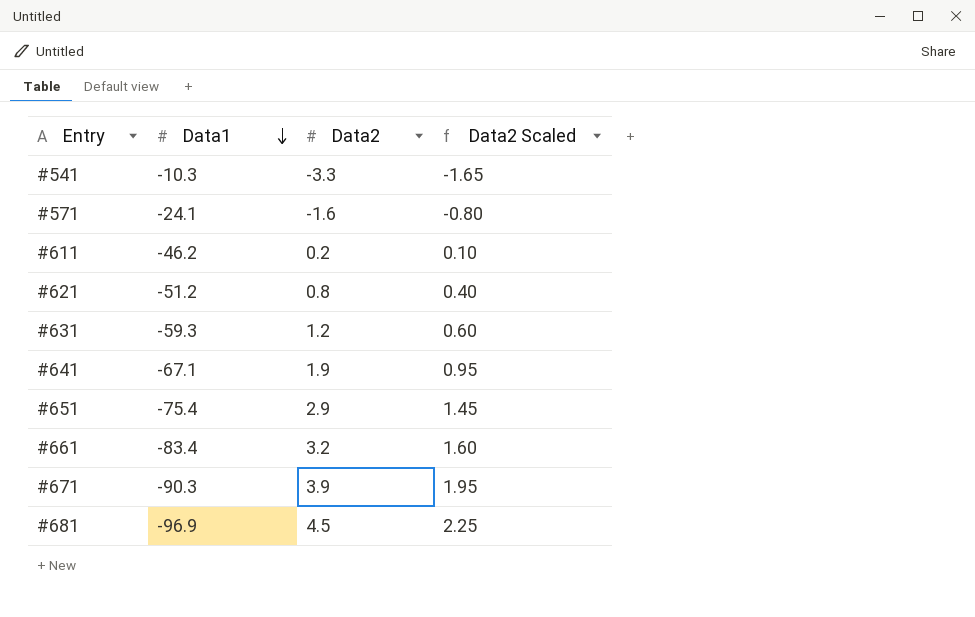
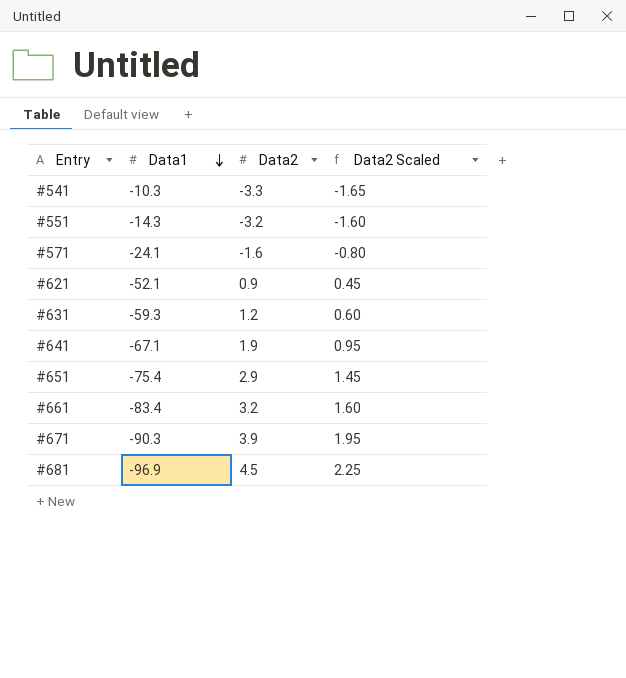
row #611: -46.2 | 0.2 | 0.10 -> none
row #551: none -> -14.3 | -3.2 | -1.60
#621 | Data1: -51.2 -> -52.1
#621 | Data2: 0.8 -> 0.9
#621 | Data2 Scaled: 0.40 -> 0.45

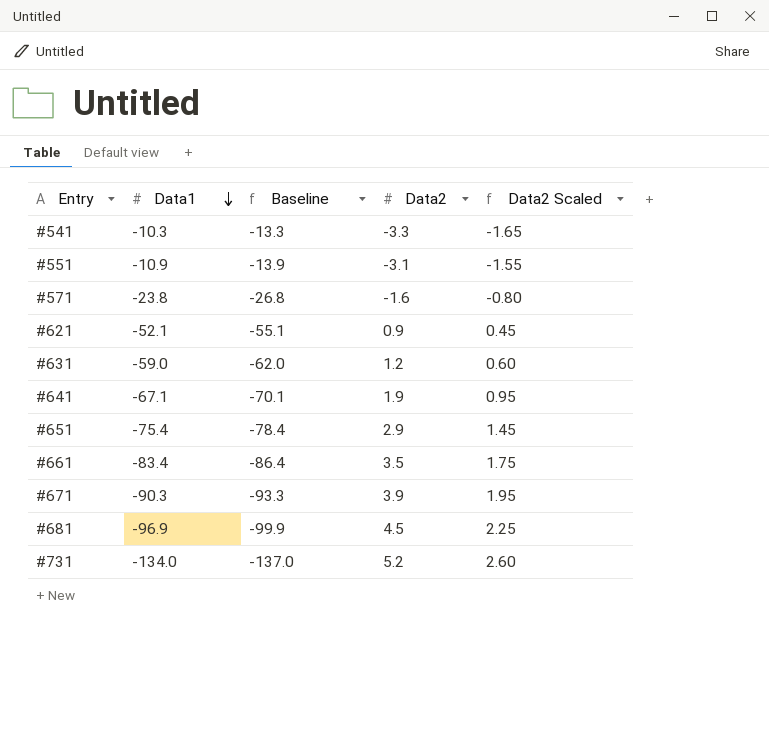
column Baseline | formula: none -> [Data1] - 3
#551 | Data1: -14.3 -> -10.9
#551 | Data2: -3.2 -> -3.1
#551 | Data2 Scaled: -1.60 -> -1.55
#571 | Data1: -24.1 -> -23.8
#631 | Data1: -59.3 -> -59.0
#661 | Data2: 3.2 -> 3.5
#661 | Data2 Scaled: 1.60 -> 1.75
row #731: none -> -134.0 | -137.0 | 5.2 | 2.60

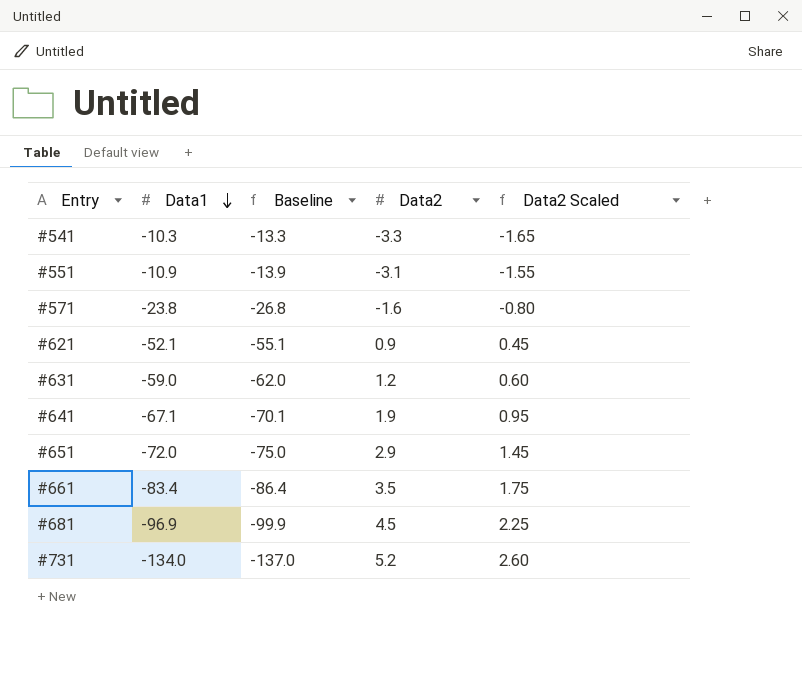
row #671: -90.3 | -93.3 | 3.9 | 1.95 -> none
#651 | Data1: -75.4 -> -72.0
#651 | Baseline: -78.4 -> -75.0

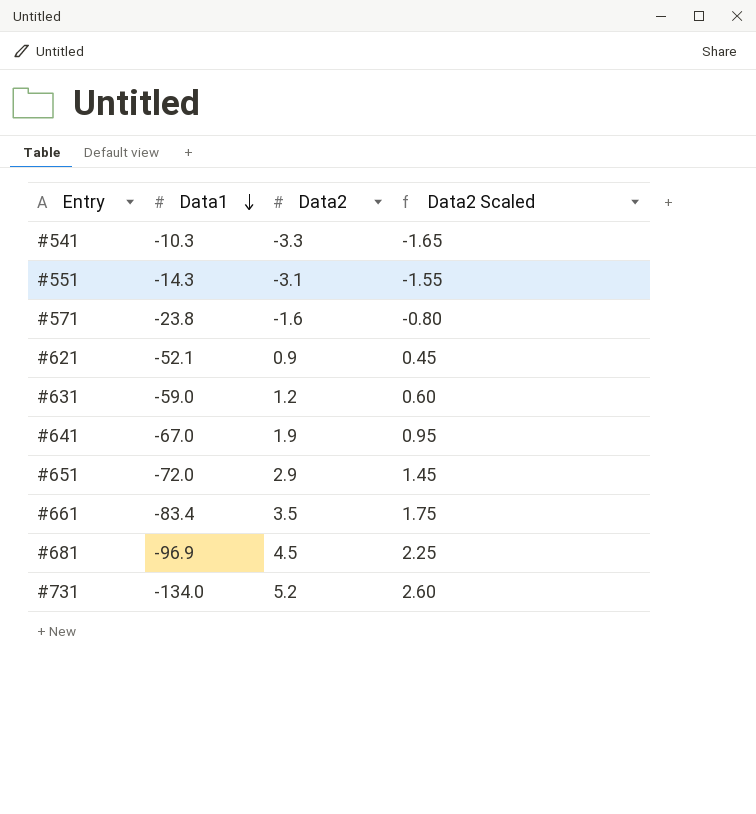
column Baseline | formula: [Data1] - 3 -> none
#551 | Data1: -10.9 -> -14.3
#641 | Data1: -67.1 -> -67.0

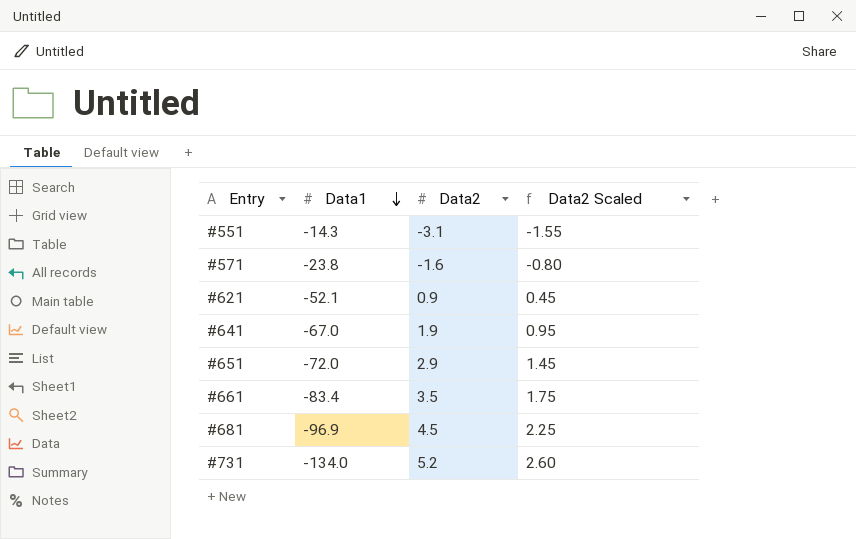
row #541: -10.3 | -3.3 | -1.65 -> none
row #631: -59.0 | 1.2 | 0.60 -> none

